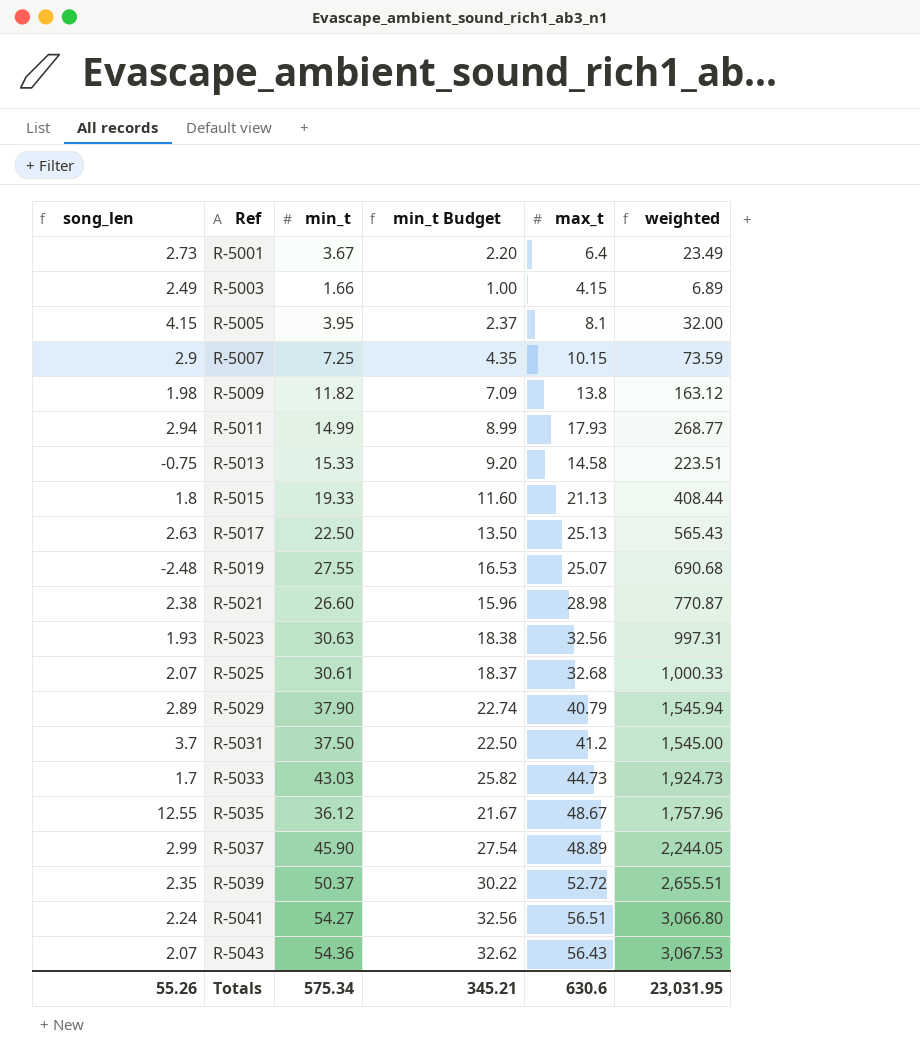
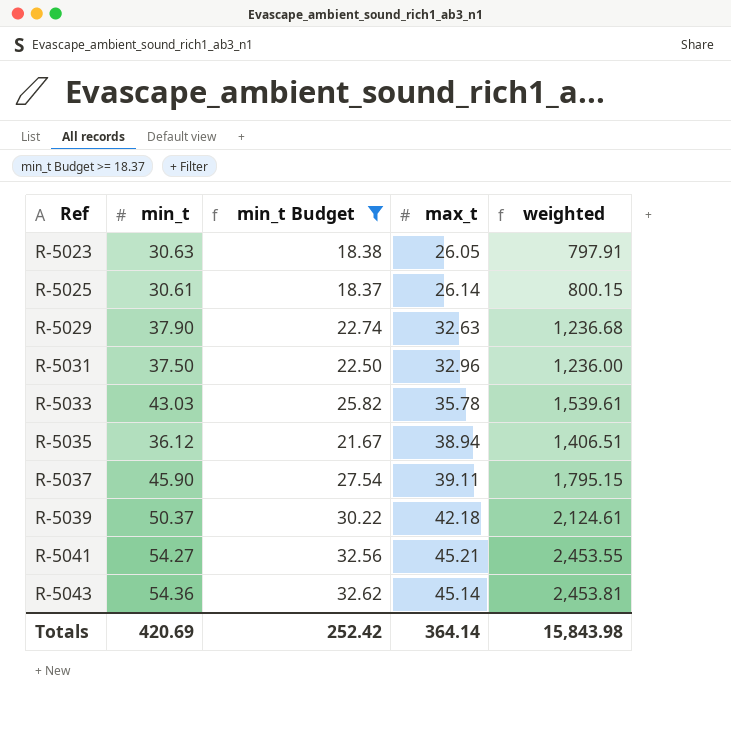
filter: none -> min_t Budget >= 18.37
column song_len | formula: [max_t] - [min_t] -> none
R-5023 | max_t: 32.56 -> 26.05
R-5023 | weighted: 997.31 -> 797.91
R-5025 | max_t: 32.68 -> 26.14
R-5025 | weighted: 1,000.33 -> 800.15
R-5029 | max_t: 40.79 -> 32.63
R-5029 | weighted: 1,545.94 -> 1,236.68
R-5031 | max_t: 41.2 -> 32.96
R-5031 | weighted: 1,545.00 -> 1,236.00
R-5033 | max_t: 44.73 -> 35.78
R-5033 | weighted: 1,924.73 -> 1,539.61
R-5035 | max_t: 48.67 -> 38.94
R-5035 | weighted: 1,757.96 -> 1,406.51
R-5037 | max_t: 48.89 -> 39.11
R-5037 | weighted: 2,244.05 -> 1,795.15
R-5039 | max_t: 52.72 -> 42.18
R-5039 | weighted: 2,655.51 -> 2,124.61
R-5041 | max_t: 56.51 -> 45.21
R-5041 | weighted: 3,066.80 -> 2,453.55
R-5043 | max_t: 56.43 -> 45.14
R-5043 | weighted: 3,067.53 -> 2,453.81
Totals | min_t: 575.34 -> 420.69
Totals | min_t Budget: 345.21 -> 252.42
Totals | max_t: 630.6 -> 364.14
Totals | weighted: 23,031.95 -> 15,843.98

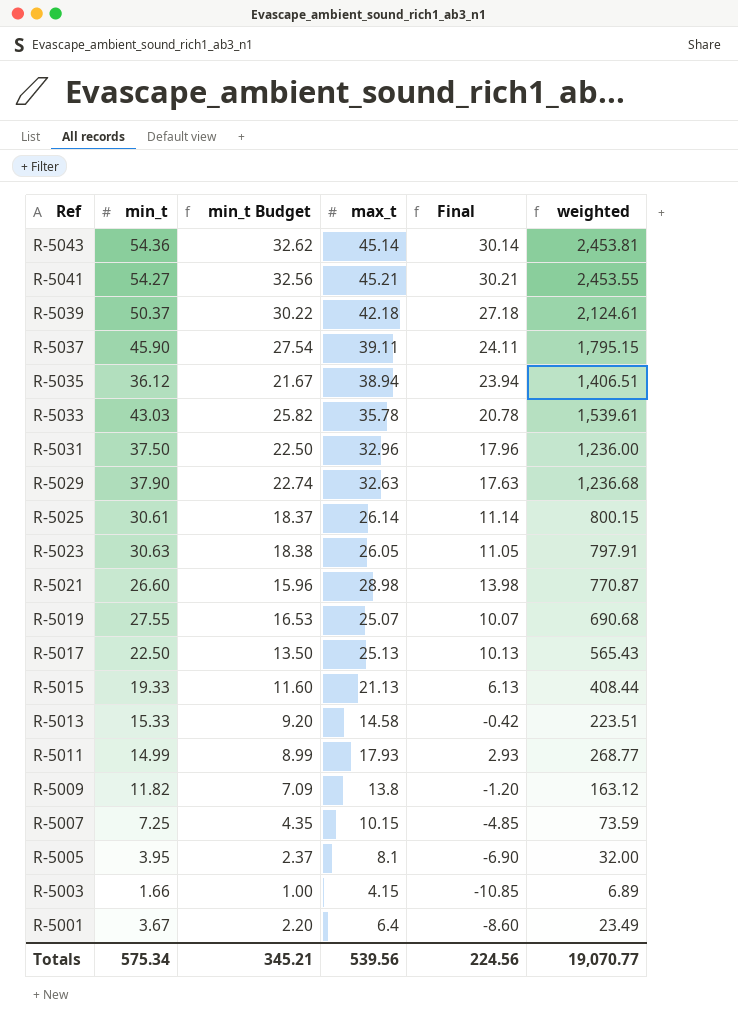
filter: min_t Budget >= 18.37 -> none
row order: Ref ascending -> Ref descending
column Final | formula: none -> [max_t] - 15
Totals | min_t: 420.69 -> 575.34
Totals | min_t Budget: 252.42 -> 345.21
Totals | max_t: 364.14 -> 539.56
Totals | weighted: 15,843.98 -> 19,070.77

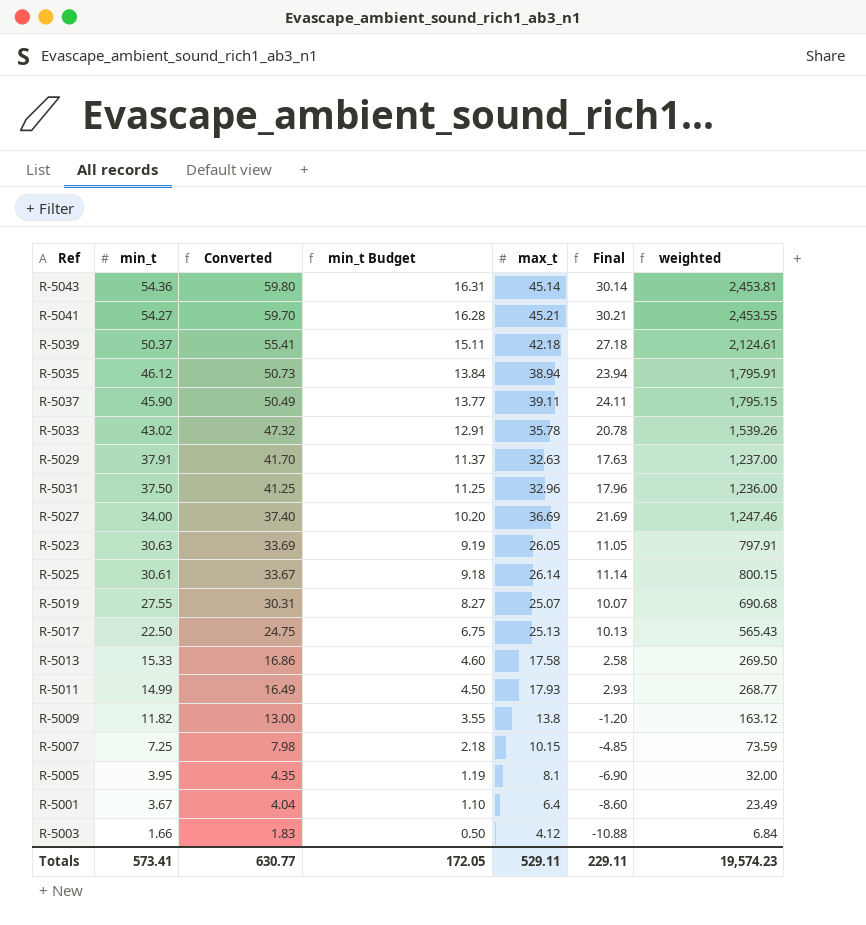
row order: Ref descending -> min_t descending
column Converted | formula: none -> [min_t] * 1.1
column min_t Budget | formula: [min_t] * 0.6 -> [min_t] * 0.3
row R-5021: 26.60 | 15.96 | 28.98 | 13.98 | 770.87 -> none
row R-5015: 19.33 | 11.60 | 21.13 | 6.13 | 408.44 -> none
R-5035 | min_t: 36.12 -> 46.12
R-5035 | weighted: 1,406.51 -> 1,795.91
R-5033 | min_t: 43.03 -> 43.02
R-5033 | weighted: 1,539.61 -> 1,539.26
R-5029 | min_t: 37.90 -> 37.91
R-5029 | weighted: 1,236.68 -> 1,237.00
row R-5027: none -> 34.00 | 37.40 | 10.20 | 36.69 | 21.69 | 1,247.46
R-5013 | max_t: 14.58 -> 17.58
R-5013 | Final: -0.42 -> 2.58
R-5013 | weighted: 223.51 -> 269.50
R-5003 | max_t: 4.15 -> 4.12
R-5003 | Final: -10.85 -> -10.88
R-5003 | weighted: 6.89 -> 6.84
Totals | min_t: 575.34 -> 573.41
Totals | min_t Budget: 345.21 -> 172.05
Totals | max_t: 539.56 -> 529.11
Totals | Final: 224.56 -> 229.11
Totals | weighted: 19,070.77 -> 19,574.23

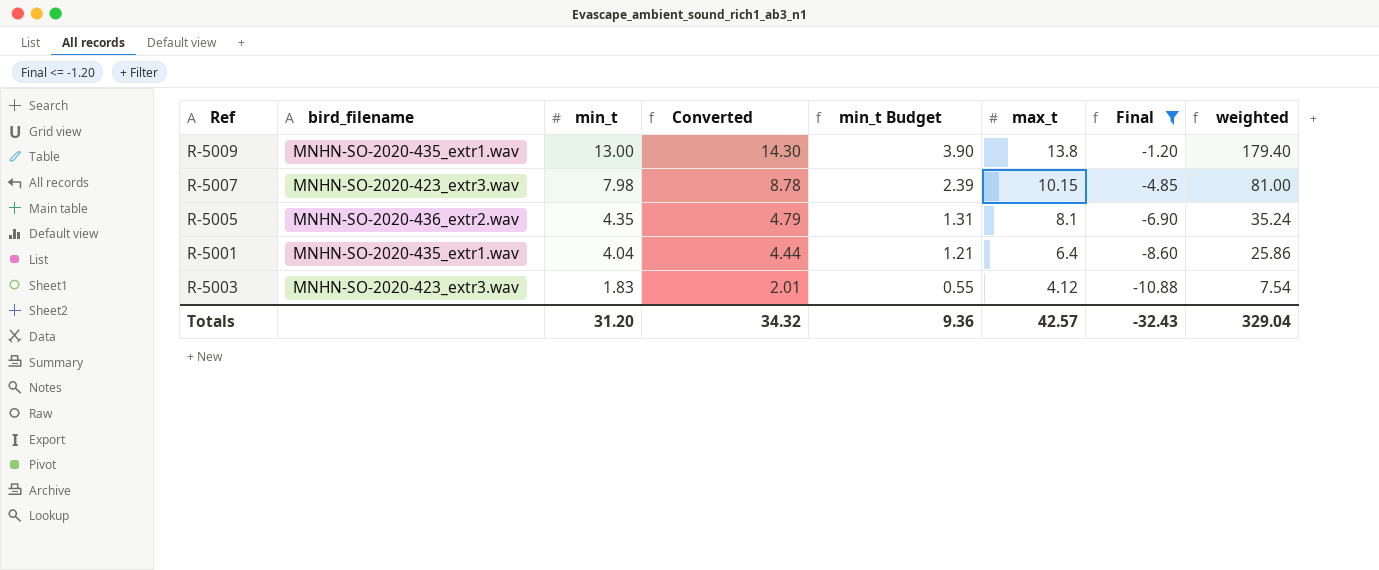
filter: none -> Final <= -1.20
column bird_filename | position: none -> 2
R-5009 | min_t: 11.82 -> 13.00
R-5009 | Converted: 13.00 -> 14.30
R-5009 | min_t Budget: 3.55 -> 3.90
R-5009 | weighted: 163.12 -> 179.40
R-5007 | min_t: 7.25 -> 7.98
R-5007 | Converted: 7.98 -> 8.78
R-5007 | min_t Budget: 2.18 -> 2.39
R-5007 | weighted: 73.59 -> 81.00
R-5005 | min_t: 3.95 -> 4.35
R-5005 | Converted: 4.35 -> 4.79
R-5005 | min_t Budget: 1.19 -> 1.31
R-5005 | weighted: 32.00 -> 35.24
R-5001 | min_t: 3.67 -> 4.04
R-5001 | Converted: 4.04 -> 4.44
R-5001 | min_t Budget: 1.10 -> 1.21
R-5001 | weighted: 23.49 -> 25.86
R-5003 | min_t: 1.66 -> 1.83
R-5003 | Converted: 1.83 -> 2.01
R-5003 | min_t Budget: 0.50 -> 0.55
R-5003 | weighted: 6.84 -> 7.54
Totals | min_t: 573.41 -> 31.20
Totals | Converted: 630.77 -> 34.32
Totals | min_t Budget: 172.05 -> 9.36
Totals | max_t: 529.11 -> 42.57
Totals | Final: 229.11 -> -32.43
Totals | weighted: 19,574.23 -> 329.04

